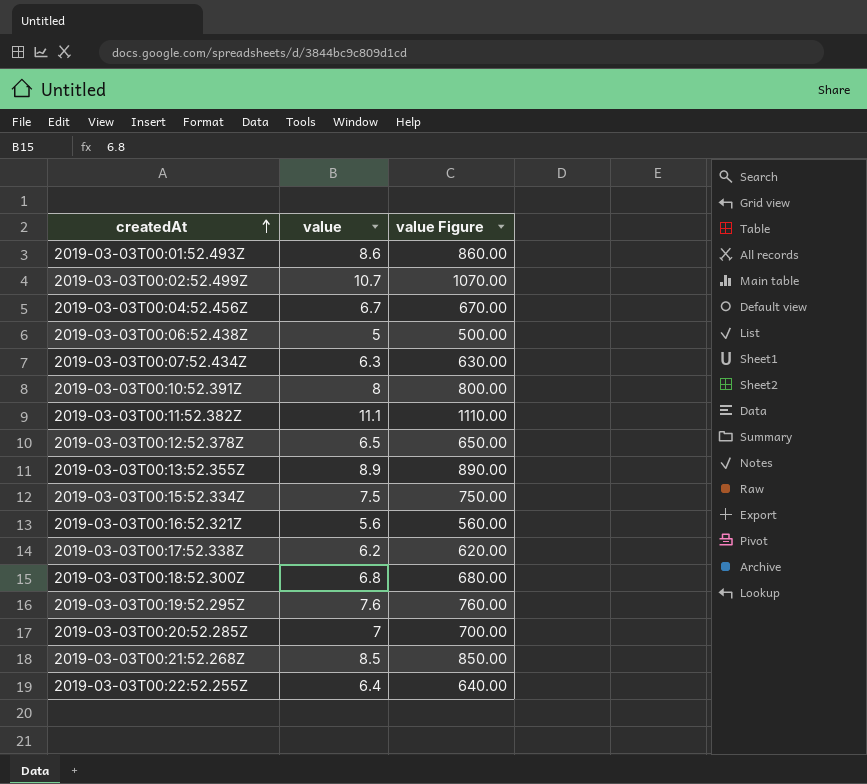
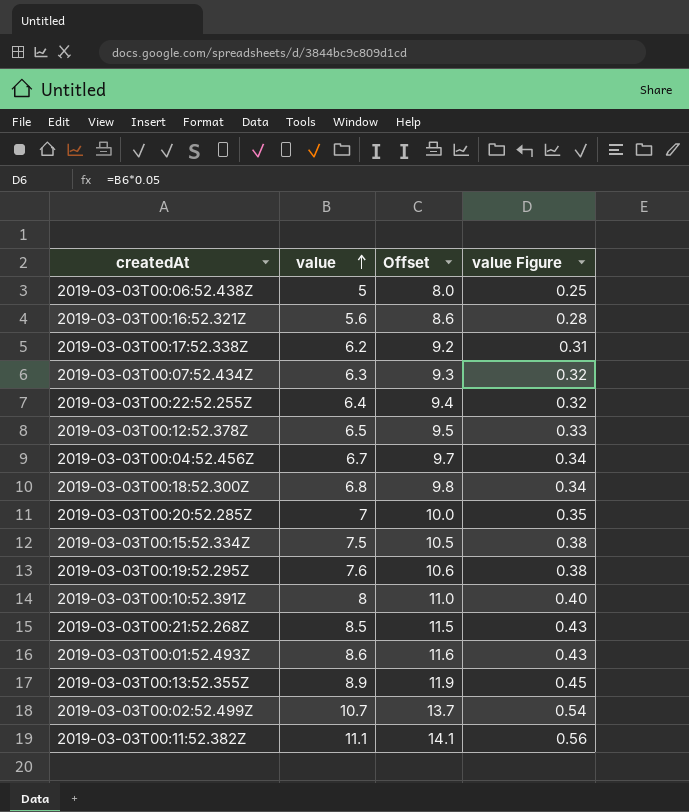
row order: createdAt ascending -> value ascending
column Offset | formula: none -> [value] + 3
column value Figure | formula: [value] * 100 -> [value] * 0.05

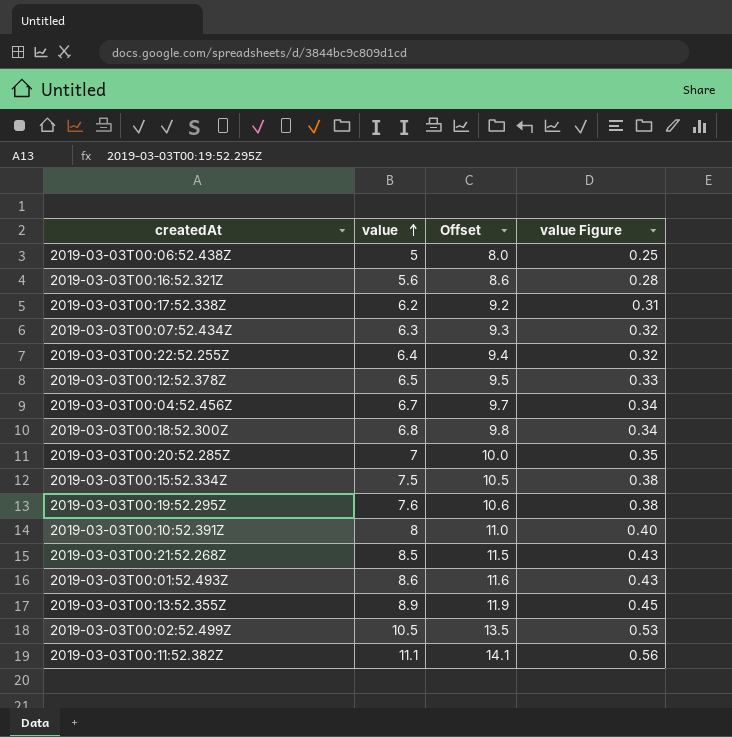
2019-03-03T00:02:52.499Z | value: 10.7 -> 10.5
2019-03-03T00:02:52.499Z | Offset: 13.7 -> 13.5
2019-03-03T00:02:52.499Z | value Figure: 0.54 -> 0.53

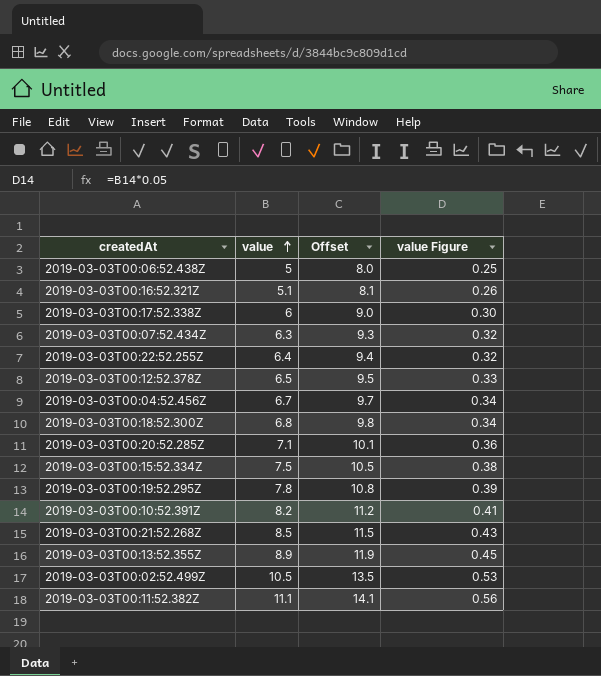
row 2019-03-03T00:01:52.493Z: 8.6 | 11.6 | 0.43 -> none
2019-03-03T00:16:52.321Z | value: 5.6 -> 5.1
2019-03-03T00:16:52.321Z | Offset: 8.6 -> 8.1
2019-03-03T00:16:52.321Z | value Figure: 0.28 -> 0.26
2019-03-03T00:17:52.338Z | value: 6.2 -> 6
2019-03-03T00:17:52.338Z | Offset: 9.2 -> 9.0
2019-03-03T00:17:52.338Z | value Figure: 0.31 -> 0.30
2019-03-03T00:20:52.285Z | value: 7 -> 7.1
2019-03-03T00:20:52.285Z | Offset: 10.0 -> 10.1
2019-03-03T00:20:52.285Z | value Figure: 0.35 -> 0.36
2019-03-03T00:19:52.295Z | value: 7.6 -> 7.8
2019-03-03T00:19:52.295Z | Offset: 10.6 -> 10.8
2019-03-03T00:19:52.295Z | value Figure: 0.38 -> 0.39
2019-03-03T00:10:52.391Z | value: 8 -> 8.2
2019-03-03T00:10:52.391Z | Offset: 11.0 -> 11.2
2019-03-03T00:10:52.391Z | value Figure: 0.40 -> 0.41

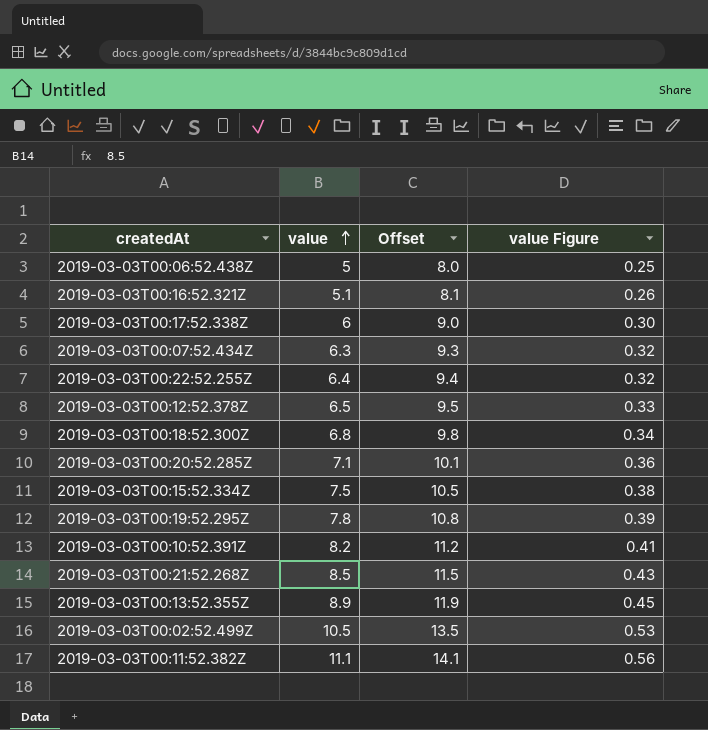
row 2019-03-03T00:04:52.456Z: 6.7 | 9.7 | 0.34 -> none

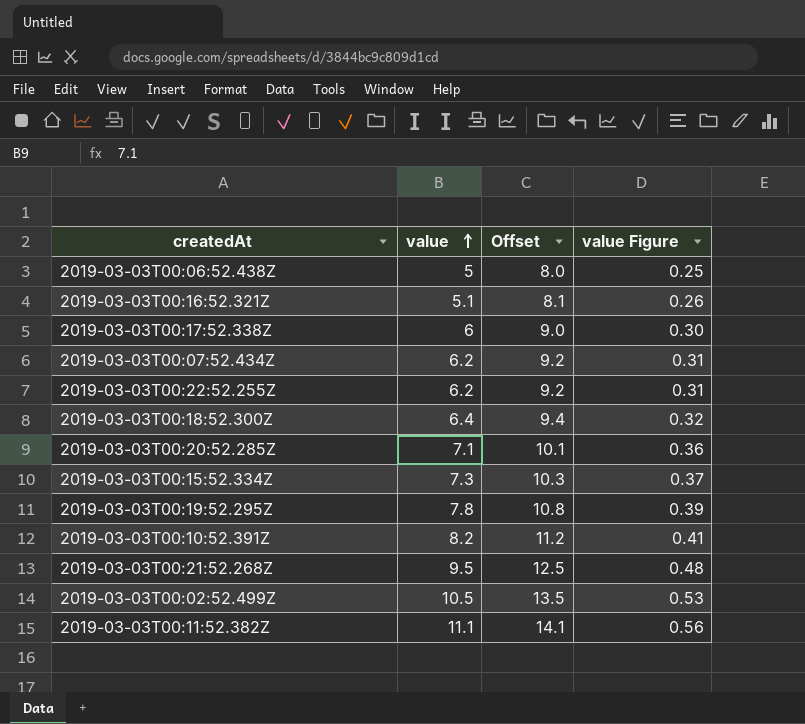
row 2019-03-03T00:12:52.378Z: 6.5 | 9.5 | 0.33 -> none
row 2019-03-03T00:13:52.355Z: 8.9 | 11.9 | 0.45 -> none
2019-03-03T00:07:52.434Z | value: 6.3 -> 6.2
2019-03-03T00:07:52.434Z | Offset: 9.3 -> 9.2
2019-03-03T00:07:52.434Z | value Figure: 0.32 -> 0.31
2019-03-03T00:22:52.255Z | value: 6.4 -> 6.2
2019-03-03T00:22:52.255Z | Offset: 9.4 -> 9.2
2019-03-03T00:22:52.255Z | value Figure: 0.32 -> 0.31
2019-03-03T00:18:52.300Z | value: 6.8 -> 6.4
2019-03-03T00:18:52.300Z | Offset: 9.8 -> 9.4
2019-03-03T00:18:52.300Z | value Figure: 0.34 -> 0.32
2019-03-03T00:15:52.334Z | value: 7.5 -> 7.3
2019-03-03T00:15:52.334Z | Offset: 10.5 -> 10.3
2019-03-03T00:15:52.334Z | value Figure: 0.38 -> 0.37
2019-03-03T00:21:52.268Z | value: 8.5 -> 9.5
2019-03-03T00:21:52.268Z | Offset: 11.5 -> 12.5
2019-03-03T00:21:52.268Z | value Figure: 0.43 -> 0.48

